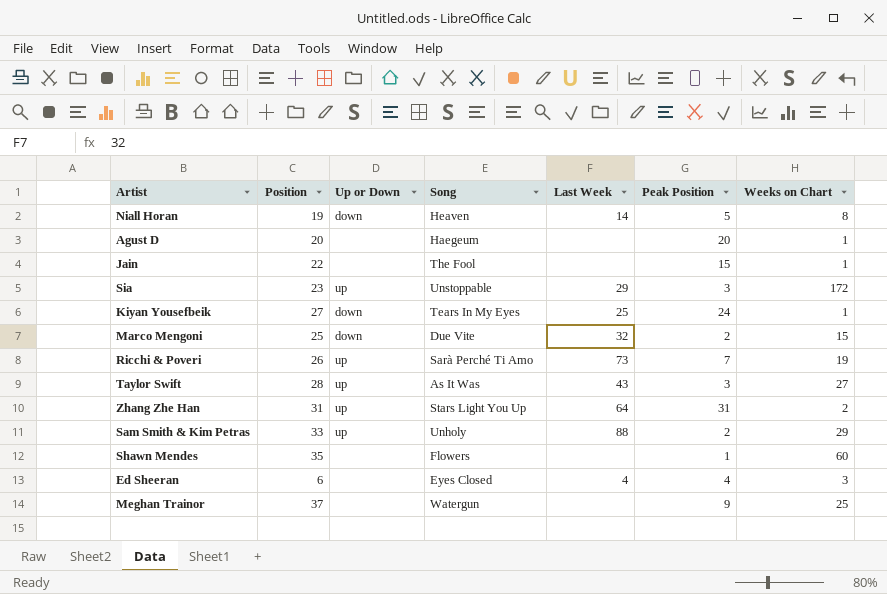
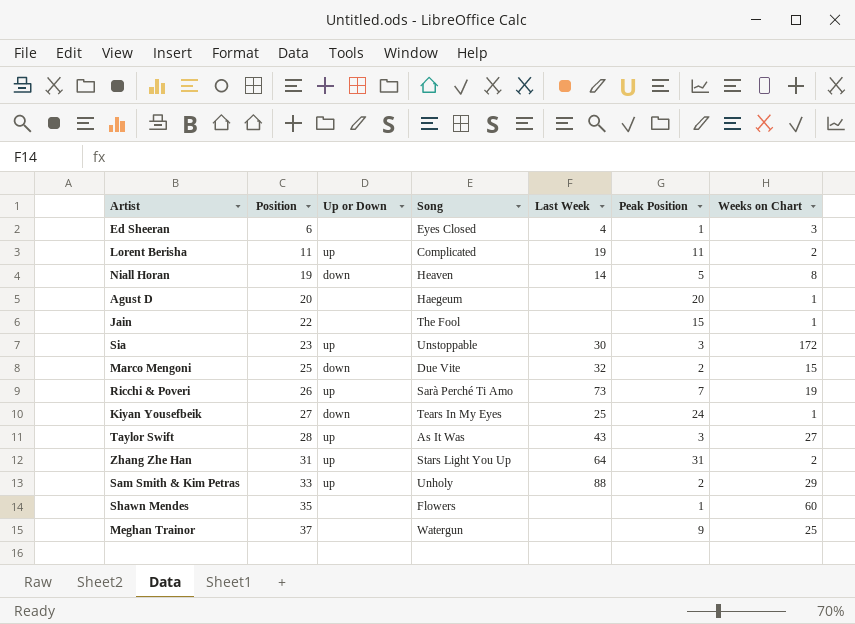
row order: none -> Position ascending
Ed Sheeran | Peak Position: 4 -> 1
row Lorent Berisha: none -> 11 | up | Complicated | 19 | 11 | 2
Sia | Last Week: 29 -> 30

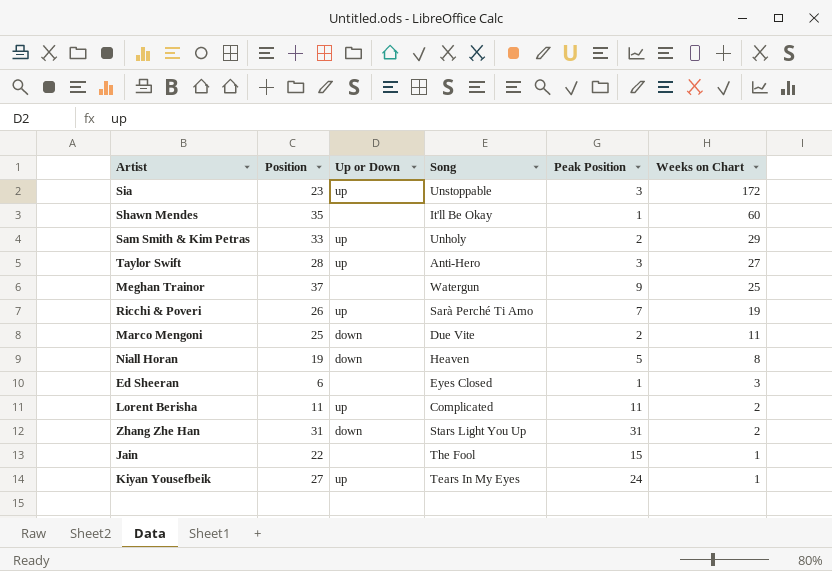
row order: Position ascending -> Weeks on Chart descending
column Last Week | position: 5 -> none
row Agust D: 20 | none | Haegeum | none | 20 | 1 -> none
Shawn Mendes | Song: Flowers -> It'll Be Okay
Taylor Swift | Song: As It Was -> Anti-Hero
Marco Mengoni | Weeks on Chart: 15 -> 11
Zhang Zhe Han | Up or Down: up -> down
Kiyan Yousefbeik | Up or Down: down -> up

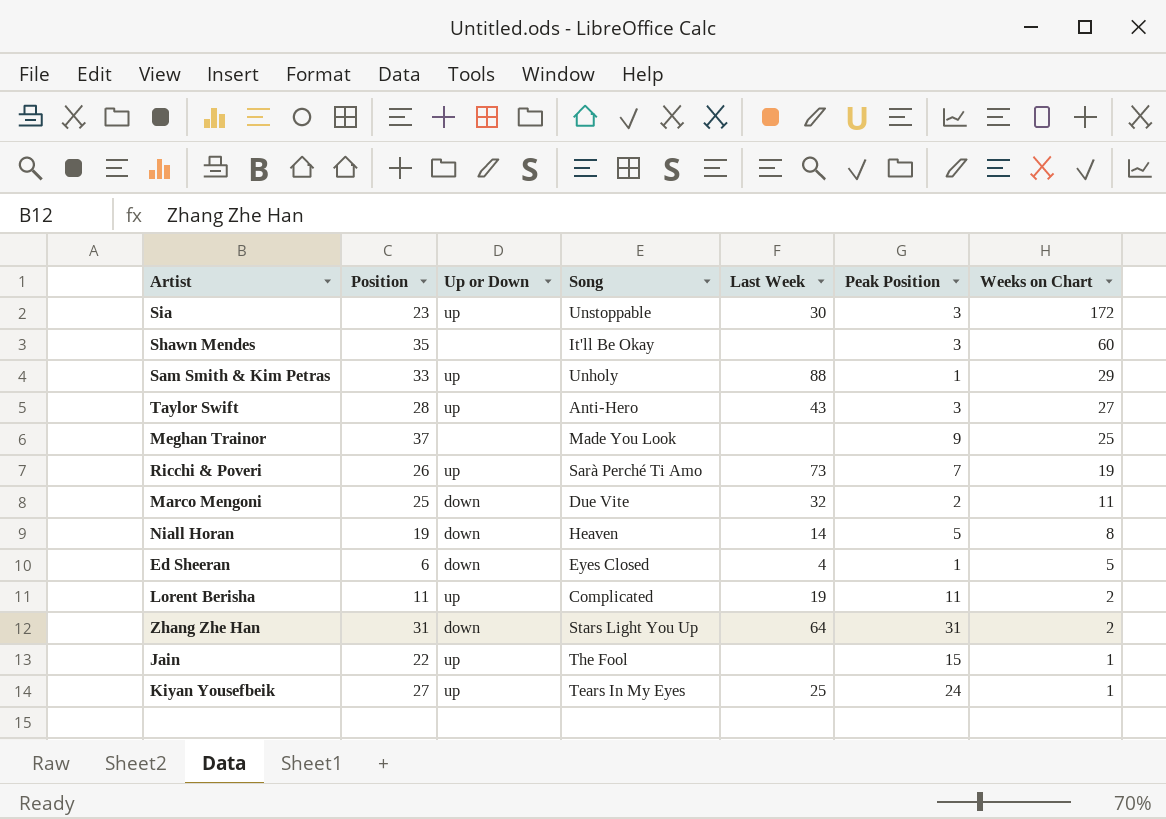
column Last Week | position: none -> 5
Shawn Mendes | Peak Position: 1 -> 3
Sam Smith & Kim Petras | Peak Position: 2 -> 1
Meghan Trainor | Song: Watergun -> Made You Look
Ed Sheeran | Up or Down: none -> down
Ed Sheeran | Weeks on Chart: 3 -> 5
Jain | Up or Down: none -> up

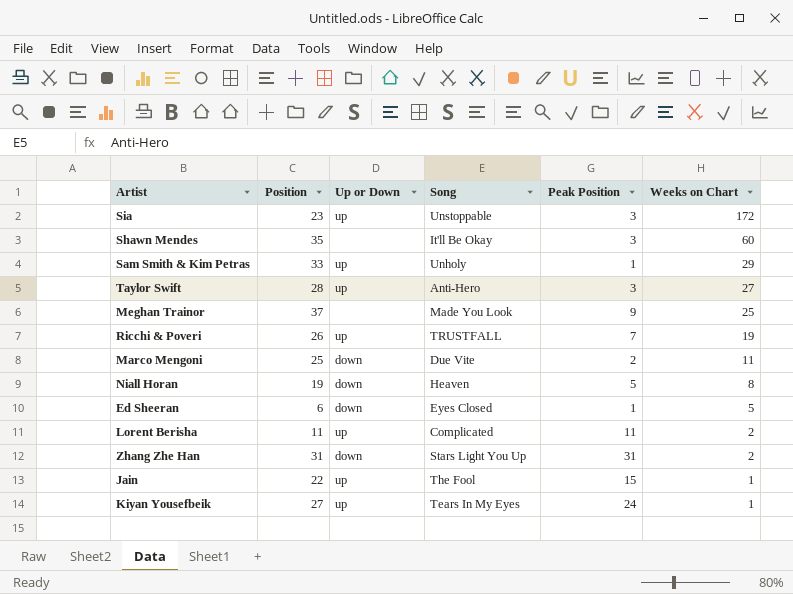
column Last Week | position: 5 -> none
Ricchi & Poveri | Song: Sarà Perché Ti Amo -> TRUSTFALL

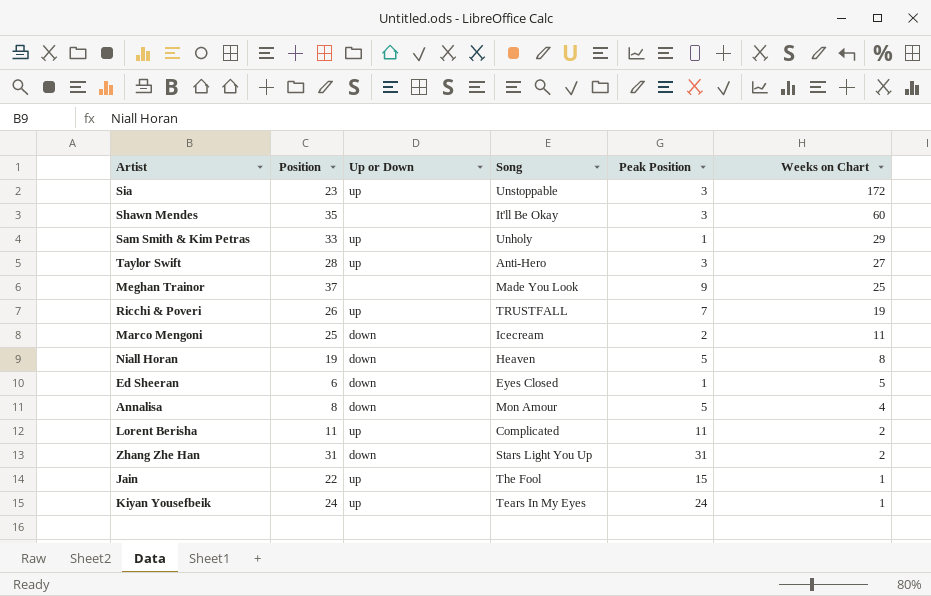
Marco Mengoni | Song: Due Vite -> Icecream
row Annalisa: none -> 8 | down | Mon Amour | 5 | 4
Kiyan Yousefbeik | Position: 27 -> 24

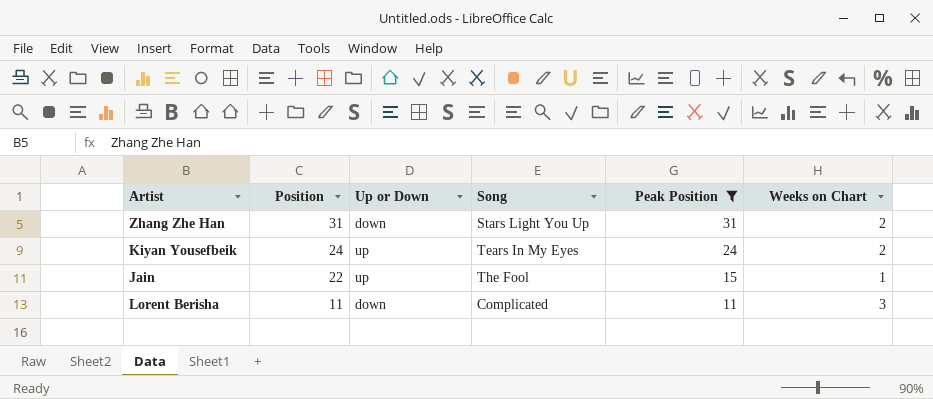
filter: none -> Peak Position >= 11
row order: Weeks on Chart descending -> Position descending
Kiyan Yousefbeik | Weeks on Chart: 1 -> 2
Lorent Berisha | Up or Down: up -> down
Lorent Berisha | Weeks on Chart: 2 -> 3

